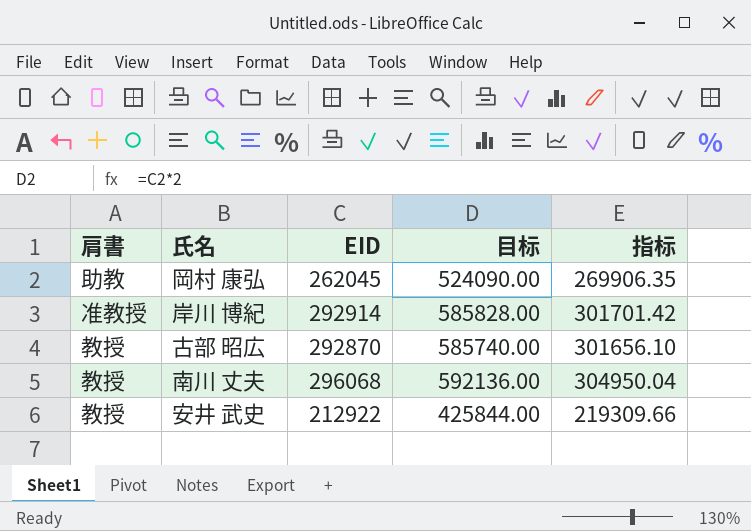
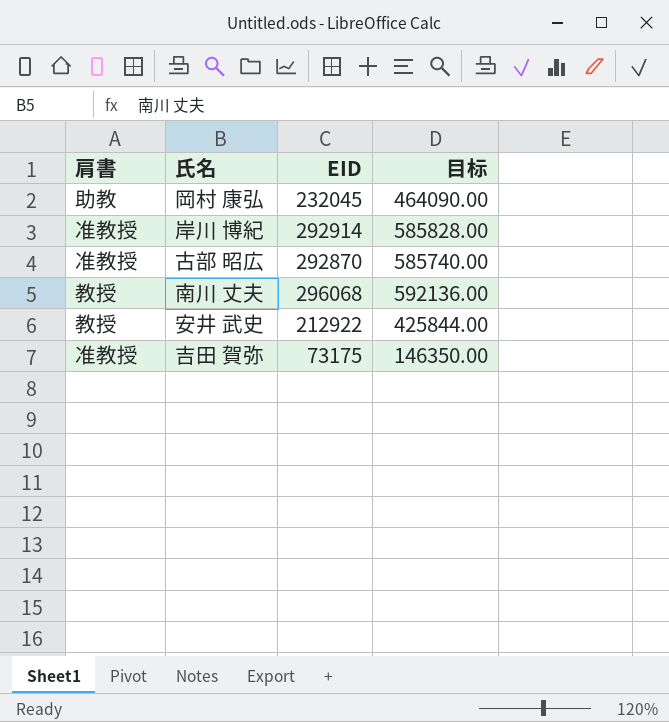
column 指标 | formula: [EID] * 1.03 -> none
岡村 康弘 | EID: 262045 -> 232045
岡村 康弘 | 目标: 524090.00 -> 464090.00
古部 昭広 | 肩書: 教授 -> 准教授
row 吉田 賀弥: none -> 准教授 | 73175 | 146350.00

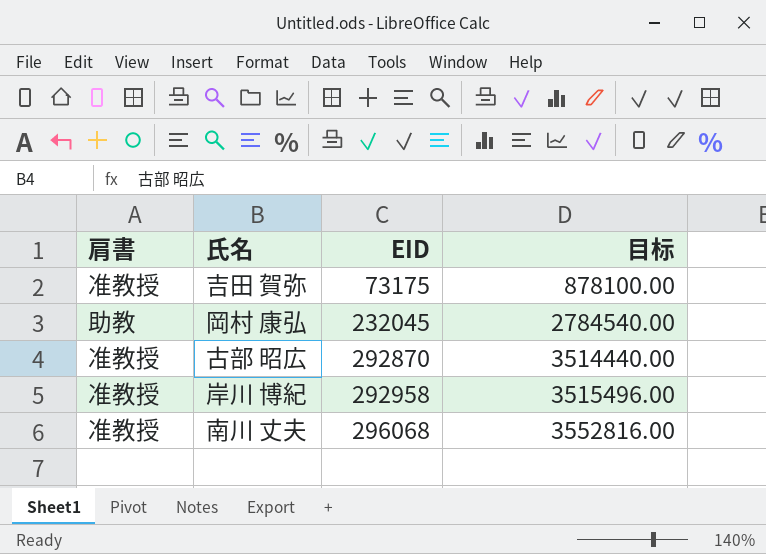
row order: none -> EID ascending
column 目标 | formula: [EID] * 2 -> [EID] * 12
row 安井 武史: 教授 | 212922 | 425844.00 -> none
岸川 博紀 | EID: 292914 -> 292958
南川 丈夫 | 肩書: 教授 -> 准教授

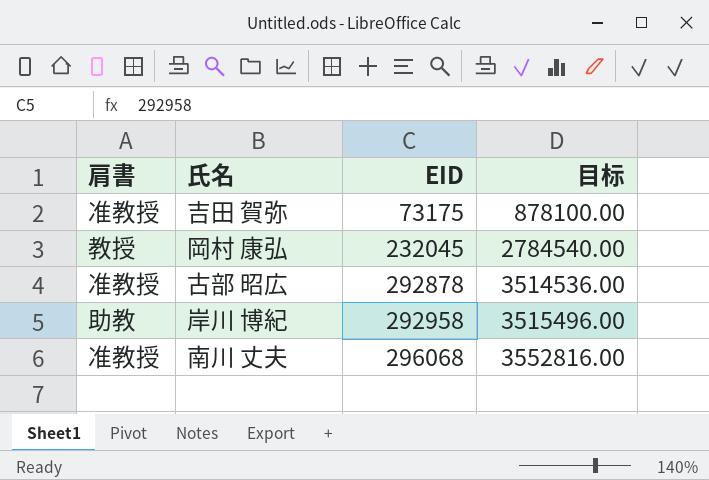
岡村 康弘 | 肩書: 助教 -> 教授
古部 昭広 | EID: 292870 -> 292878
古部 昭広 | 目标: 3514440.00 -> 3514536.00
岸川 博紀 | 肩書: 准教授 -> 助教

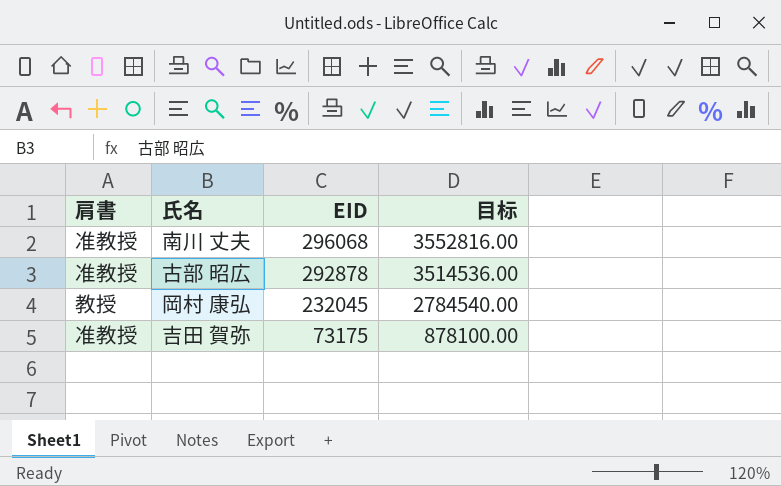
row order: EID ascending -> EID descending
row 岸川 博紀: 助教 | 292958 | 3515496.00 -> none

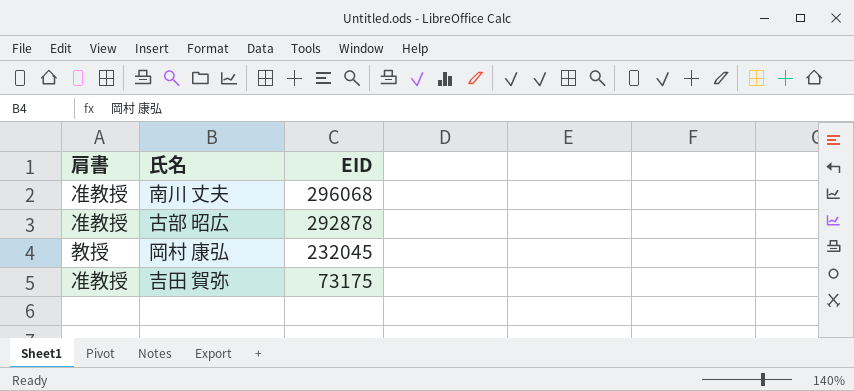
column 目标 | formula: [EID] * 12 -> none

